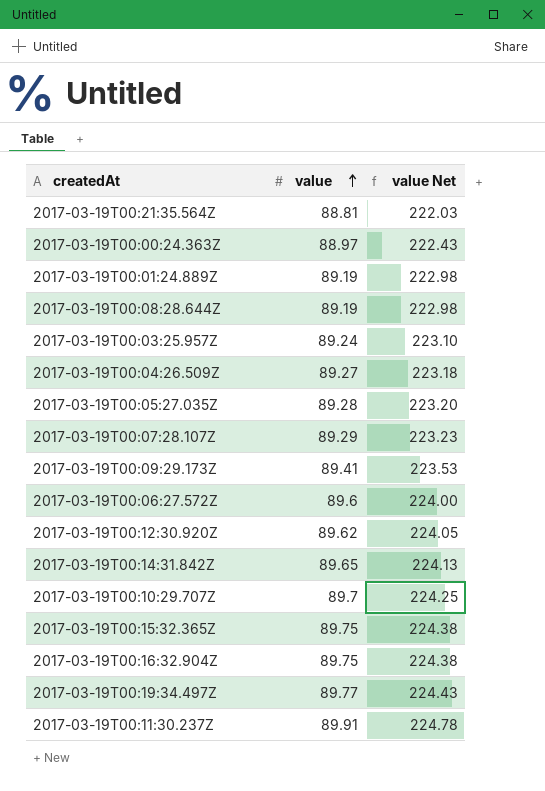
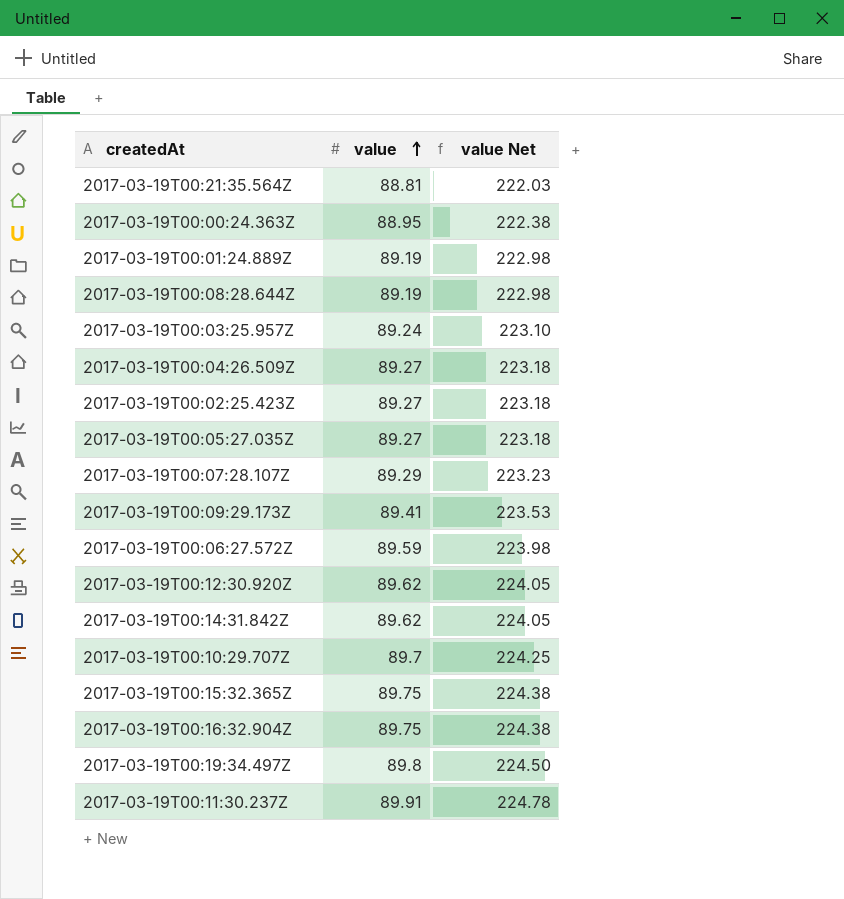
2017-03-19T00:00:24.363Z | value: 88.97 -> 88.95
2017-03-19T00:00:24.363Z | value Net: 222.43 -> 222.38
row 2017-03-19T00:02:25.423Z: none -> 89.27 | 223.18
2017-03-19T00:05:27.035Z | value: 89.28 -> 89.27
2017-03-19T00:05:27.035Z | value Net: 223.20 -> 223.18
2017-03-19T00:06:27.572Z | value: 89.6 -> 89.59
2017-03-19T00:06:27.572Z | value Net: 224.00 -> 223.98
2017-03-19T00:14:31.842Z | value: 89.65 -> 89.62
2017-03-19T00:14:31.842Z | value Net: 224.13 -> 224.05
2017-03-19T00:19:34.497Z | value: 89.77 -> 89.8
2017-03-19T00:19:34.497Z | value Net: 224.43 -> 224.50

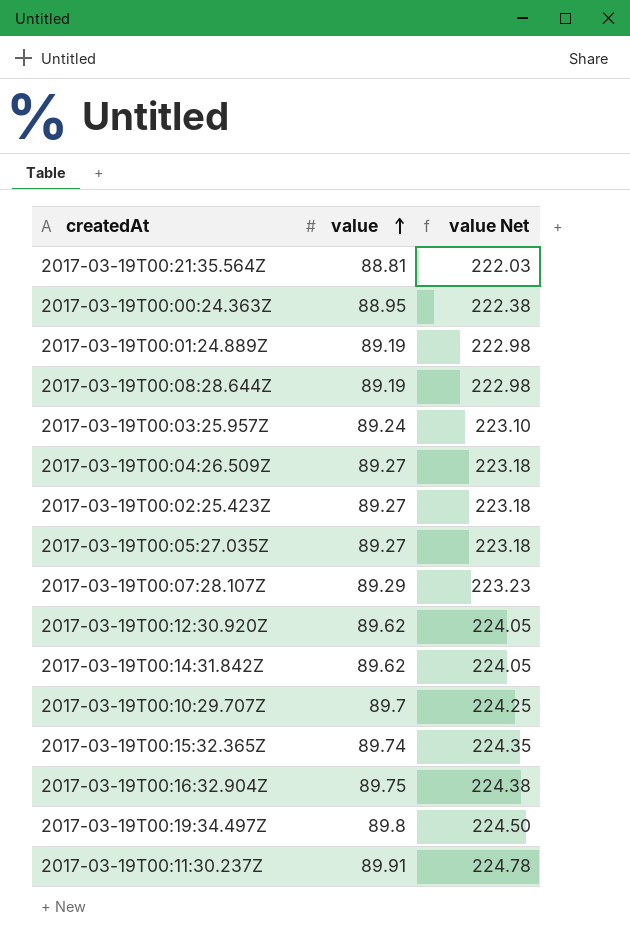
row 2017-03-19T00:09:29.173Z: 89.41 | 223.53 -> none
row 2017-03-19T00:06:27.572Z: 89.59 | 223.98 -> none
2017-03-19T00:15:32.365Z | value: 89.75 -> 89.74
2017-03-19T00:15:32.365Z | value Net: 224.38 -> 224.35

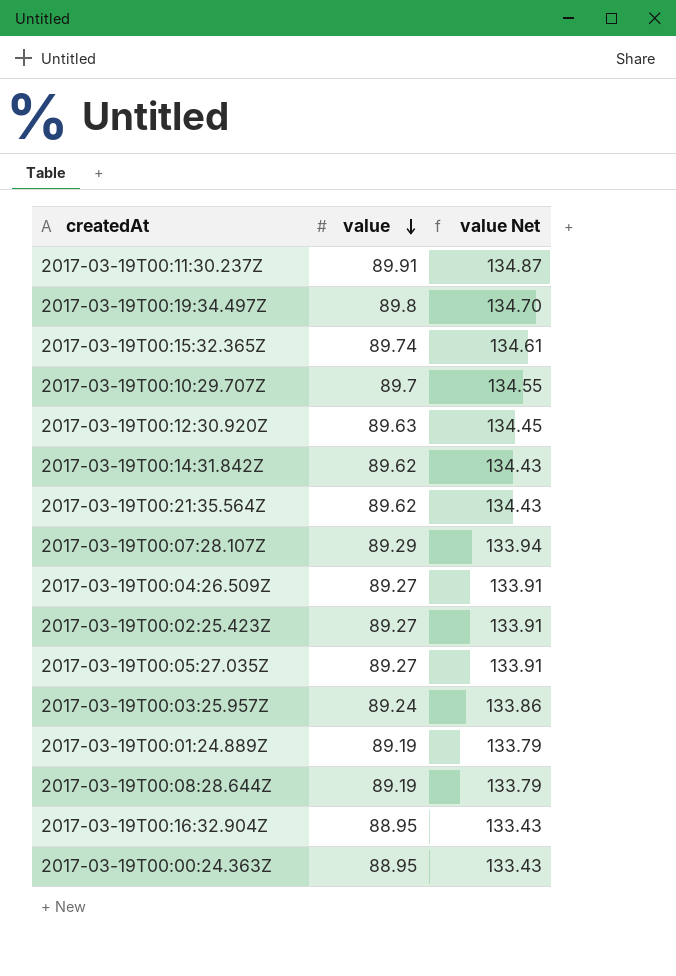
row order: value ascending -> value descending
column value Net | formula: [value] * 2.5 -> [value] * 1.5
2017-03-19T00:12:30.920Z | value: 89.62 -> 89.63
2017-03-19T00:21:35.564Z | value: 88.81 -> 89.62
2017-03-19T00:16:32.904Z | value: 89.75 -> 88.95

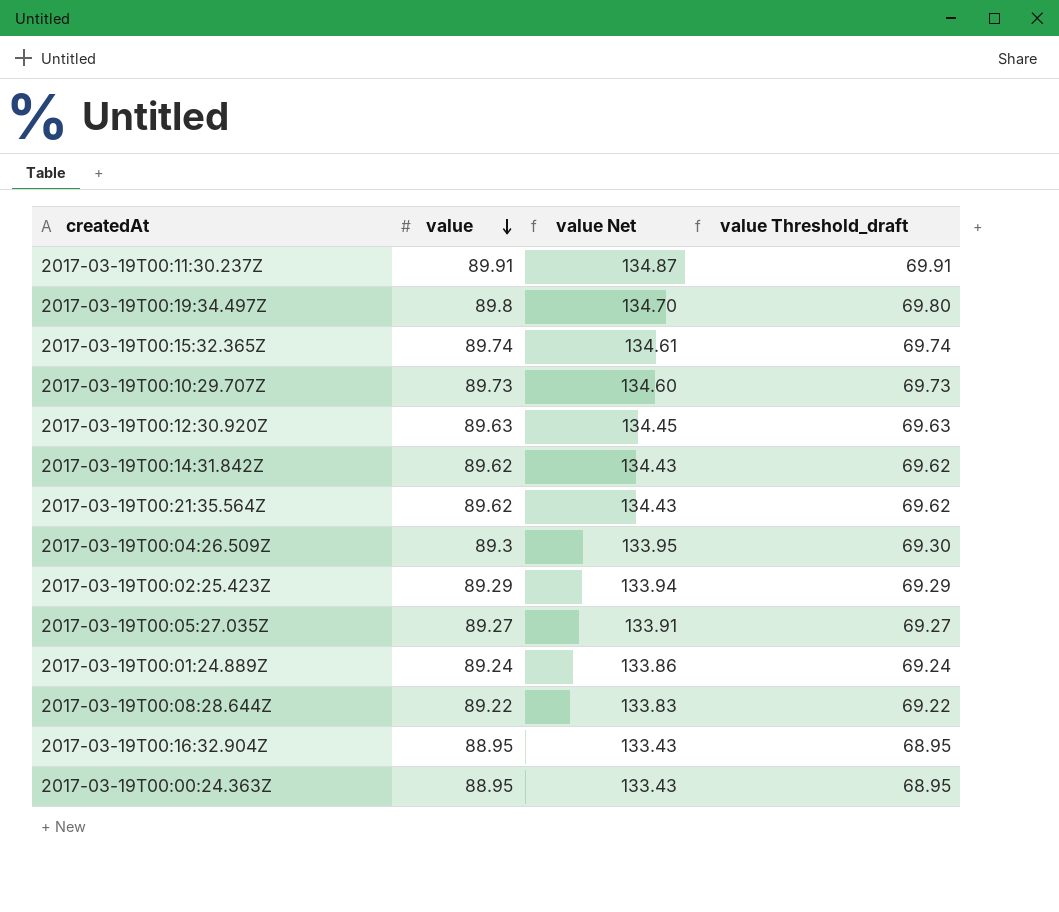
column value Threshold_draft | formula: none -> [value] - 20
row 2017-03-19T00:07:28.107Z: 89.29 | 133.94 -> none
row 2017-03-19T00:03:25.957Z: 89.24 | 133.86 -> none
2017-03-19T00:10:29.707Z | value: 89.7 -> 89.73
2017-03-19T00:10:29.707Z | value Net: 134.55 -> 134.60
2017-03-19T00:04:26.509Z | value: 89.27 -> 89.3
2017-03-19T00:04:26.509Z | value Net: 133.91 -> 133.95
2017-03-19T00:02:25.423Z | value: 89.27 -> 89.29
2017-03-19T00:02:25.423Z | value Net: 133.91 -> 133.94
2017-03-19T00:01:24.889Z | value: 89.19 -> 89.24
2017-03-19T00:01:24.889Z | value Net: 133.79 -> 133.86
2017-03-19T00:08:28.644Z | value: 89.19 -> 89.22
2017-03-19T00:08:28.644Z | value Net: 133.79 -> 133.83

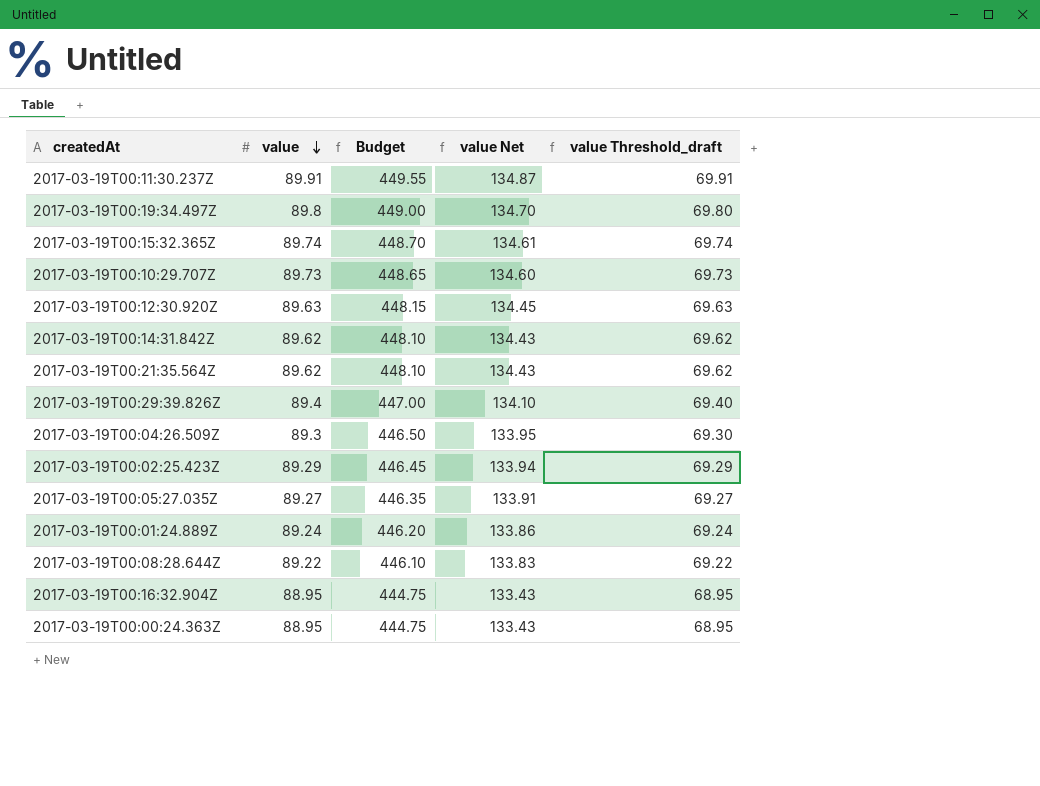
column Budget | formula: none -> [value] * 5
row 2017-03-19T00:29:39.826Z: none -> 89.4 | 447.00 | 134.10 | 69.40

